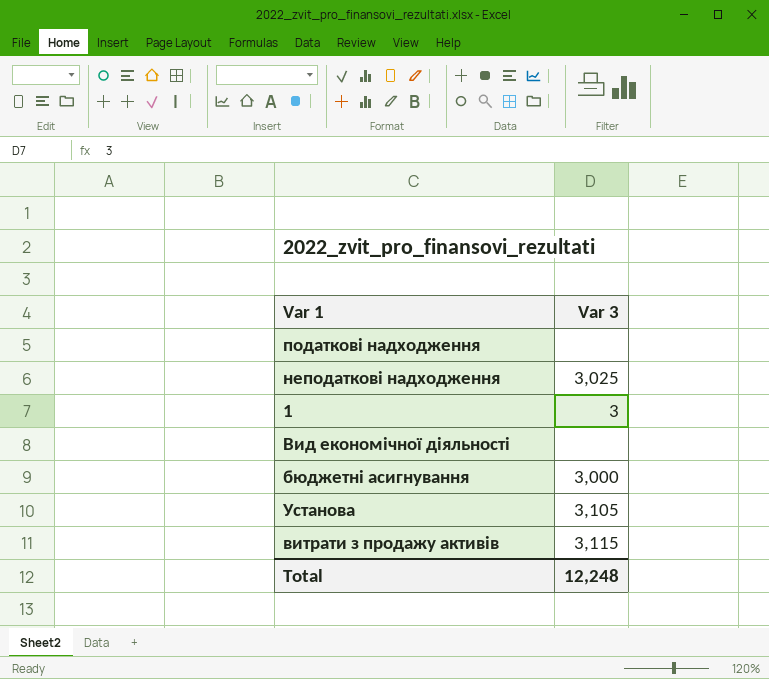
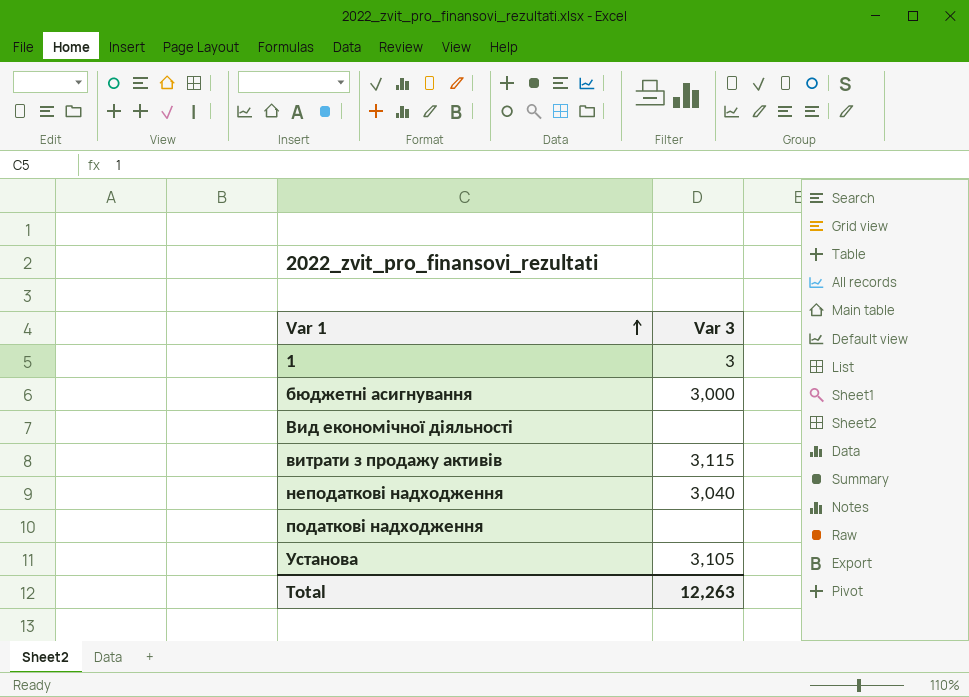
row order: none -> Var 1 ascending
неподаткові надходження | Var 3: 3,025 -> 3,040
Total | Var 3: 12,248 -> 12,263

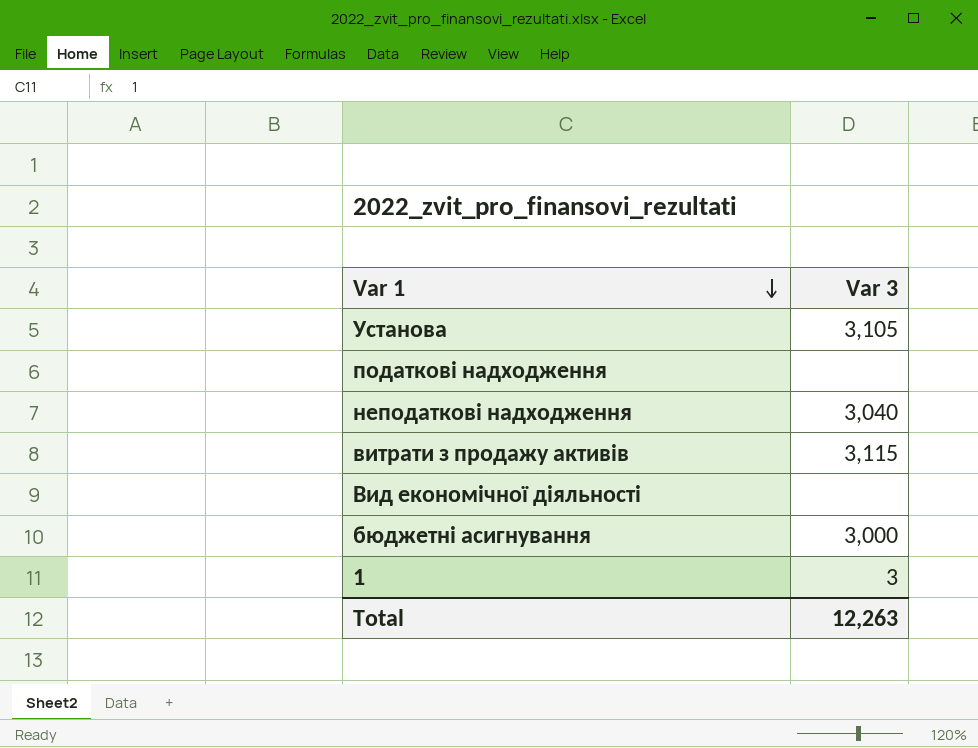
row order: Var 1 ascending -> Var 1 descending

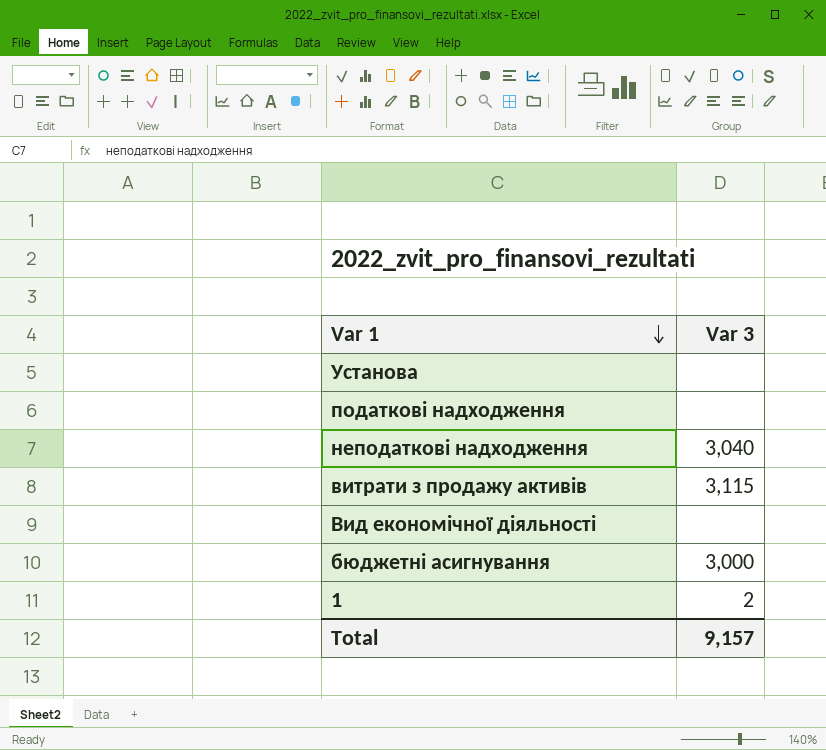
Установа | Var 3: 3,105 -> none
1 | Var 3: 3 -> 2
Total | Var 3: 12,263 -> 9,157

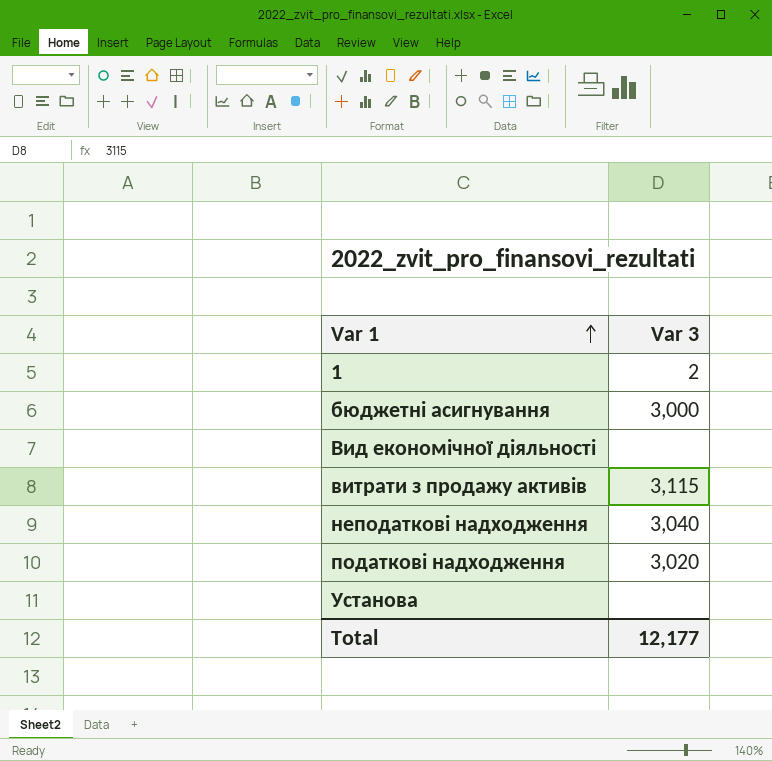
row order: Var 1 descending -> Var 1 ascending
податкові надходження | Var 3: none -> 3,020
Total | Var 3: 9,157 -> 12,177

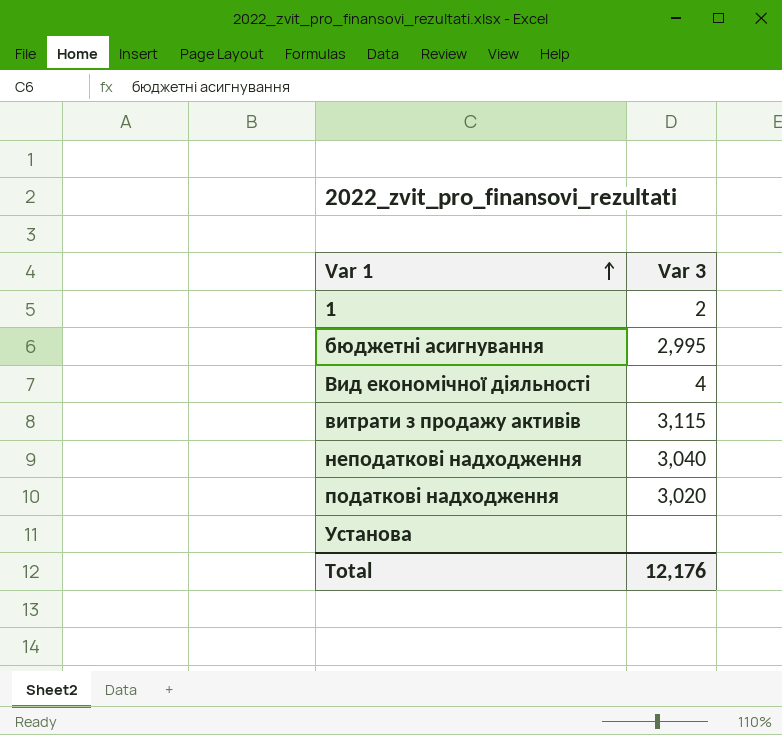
бюджетні асигнування | Var 3: 3,000 -> 2,995
Вид економічної діяльності | Var 3: none -> 4
Total | Var 3: 12,177 -> 12,176

